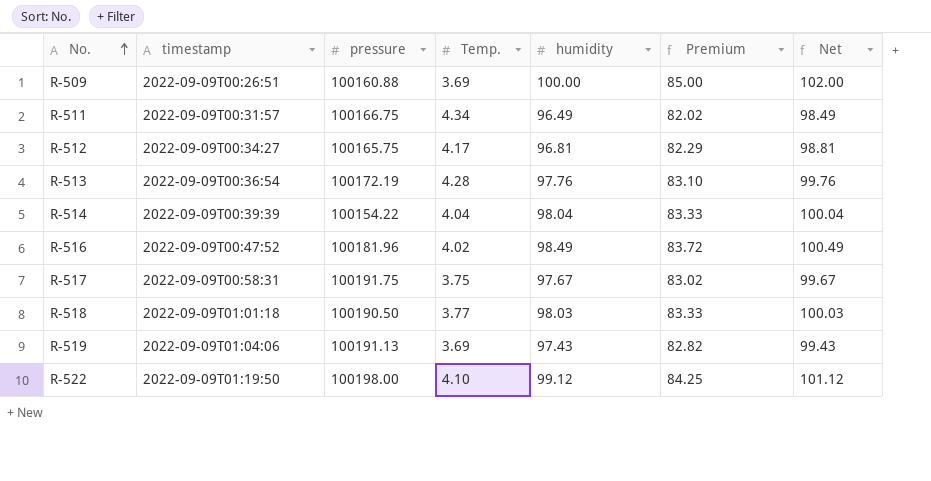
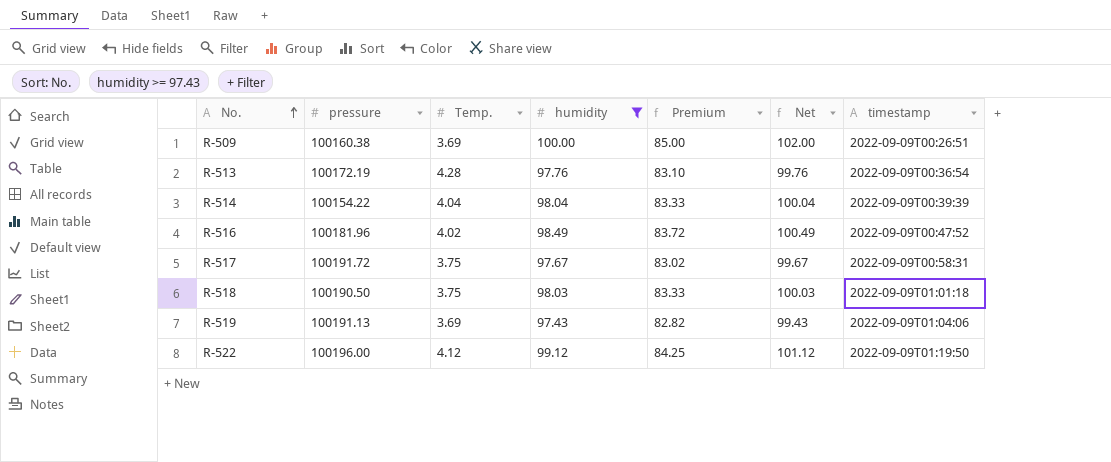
filter: none -> humidity >= 97.43
column timestamp | position: 2 -> 7
R-509 | pressure: 100160.88 -> 100160.38
R-517 | pressure: 100191.75 -> 100191.72
R-518 | Temp.: 3.77 -> 3.75
R-522 | pressure: 100198.00 -> 100196.00
R-522 | Temp.: 4.10 -> 4.12

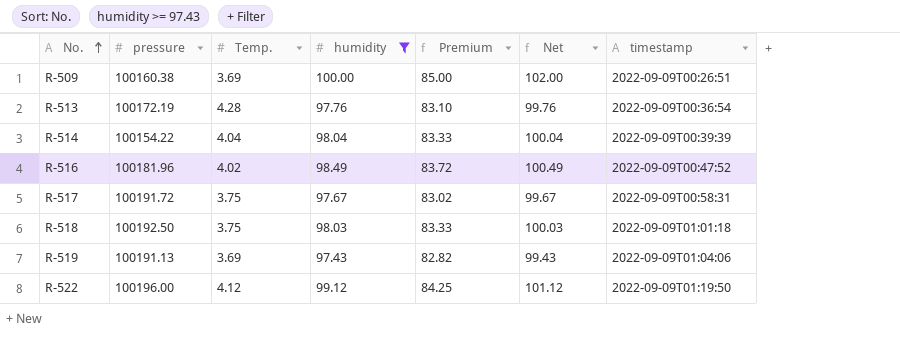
R-518 | pressure: 100190.50 -> 100192.50

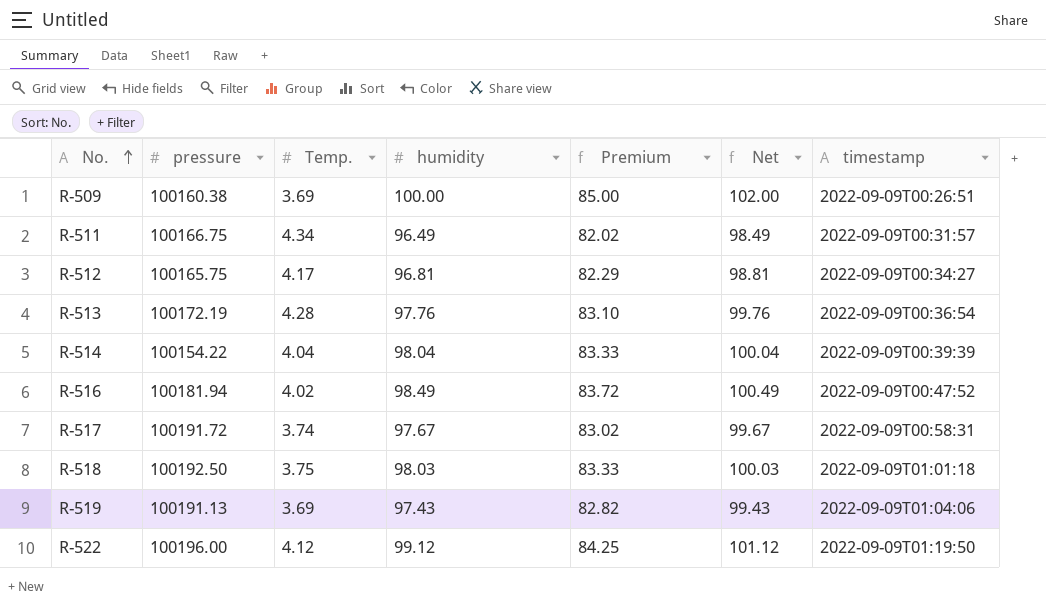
filter: humidity >= 97.43 -> none
R-516 | pressure: 100181.96 -> 100181.94
R-517 | Temp.: 3.75 -> 3.74

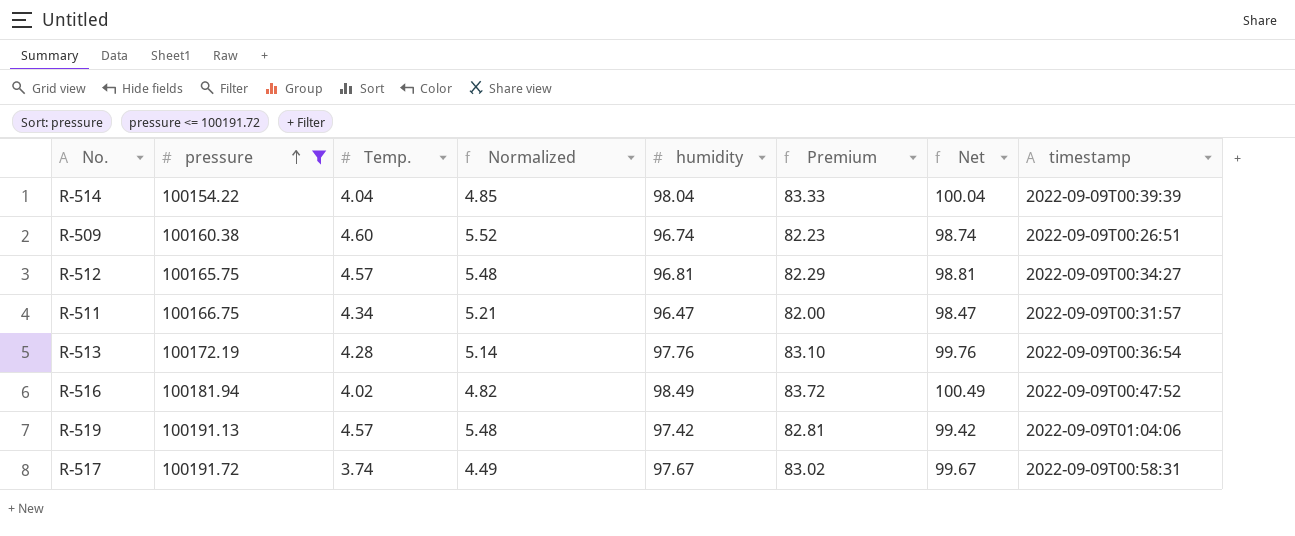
filter: none -> pressure <= 100191.72
row order: No. ascending -> pressure ascending
column Normalized | formula: none -> [Temp.] * 1.2
R-509 | Temp.: 3.69 -> 4.60
R-509 | humidity: 100.00 -> 96.74
R-509 | Premium: 85.00 -> 82.23
R-509 | Net: 102.00 -> 98.74
R-512 | Temp.: 4.17 -> 4.57
R-511 | humidity: 96.49 -> 96.47
R-511 | Premium: 82.02 -> 82.00
R-511 | Net: 98.49 -> 98.47
R-519 | Temp.: 3.69 -> 4.57
R-519 | humidity: 97.43 -> 97.42
R-519 | Premium: 82.82 -> 82.81
R-519 | Net: 99.43 -> 99.42

